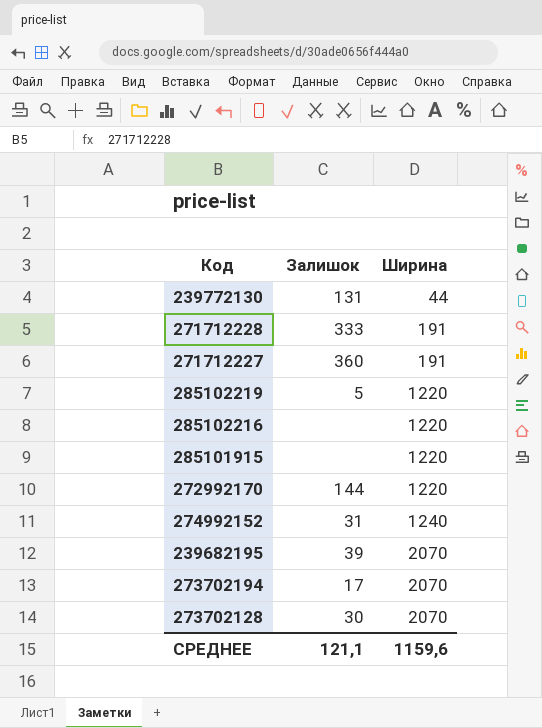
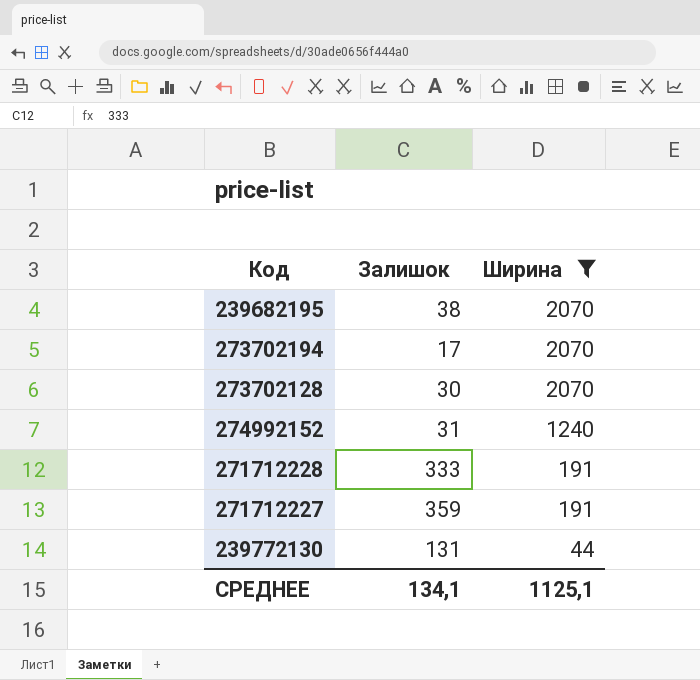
filter: none -> Ширина != 1220
row order: Ширина ascending -> Ширина descending
239682195 | Залишок: 39 -> 38
271712227 | Залишок: 360 -> 359
СРЕДНЕЕ | Залишок: 121,1 -> 134,1
СРЕДНЕЕ | Ширина: 1159,6 -> 1125,1

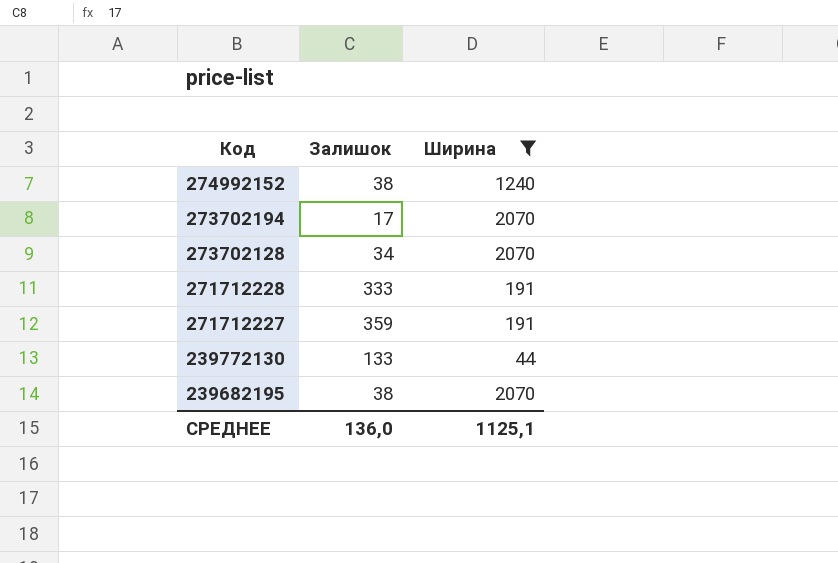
row order: Ширина descending -> Код descending
274992152 | Залишок: 31 -> 38
273702128 | Залишок: 30 -> 34
239772130 | Залишок: 131 -> 133
СРЕДНЕЕ | Залишок: 134,1 -> 136,0

